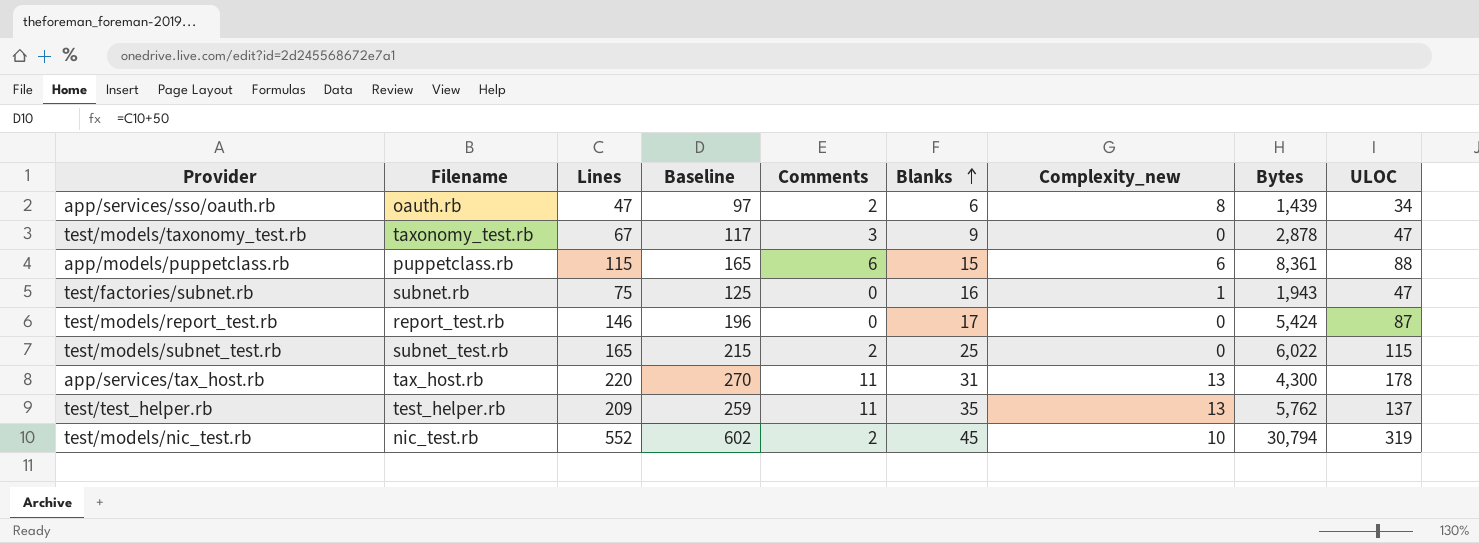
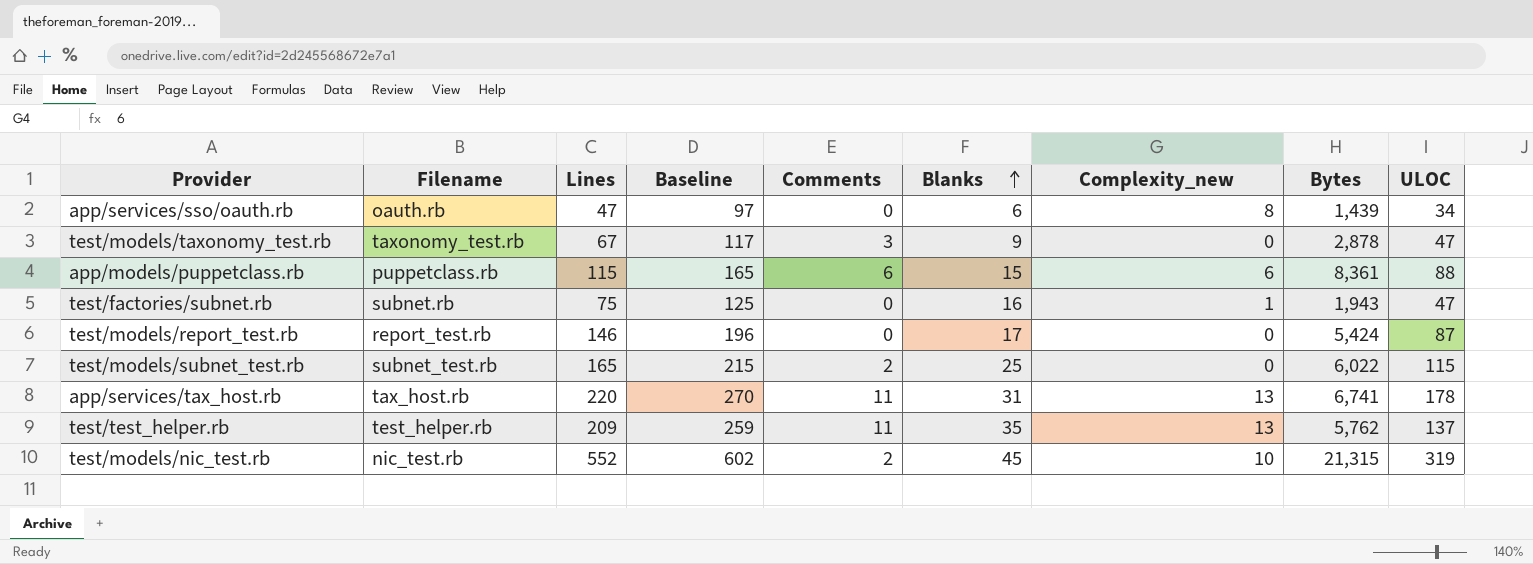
app/services/sso/oauth.rb | Comments: 2 -> 0
app/services/tax_host.rb | Bytes: 4,300 -> 6,741
test/models/nic_test.rb | Bytes: 30,794 -> 21,315

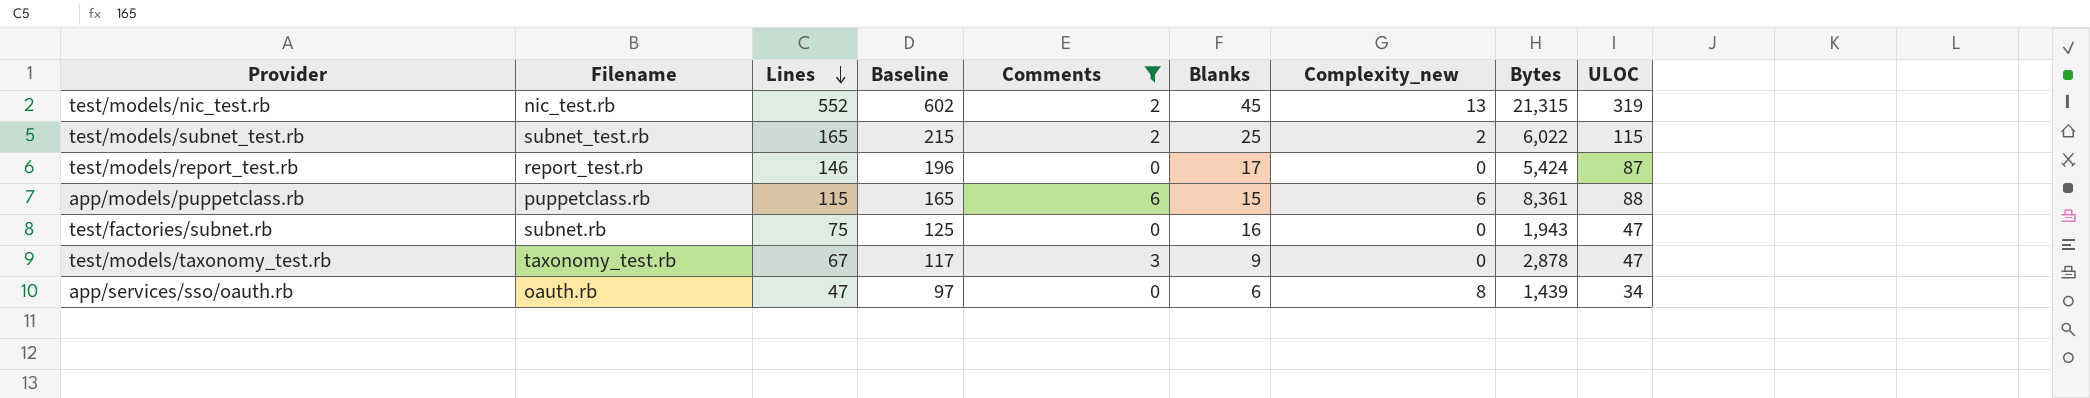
filter: none -> Comments != 11
row order: Blanks ascending -> Lines descending
test/models/nic_test.rb | Complexity_new: 10 -> 13
test/models/subnet_test.rb | Complexity_new: 0 -> 2
test/factories/subnet.rb | Complexity_new: 1 -> 0

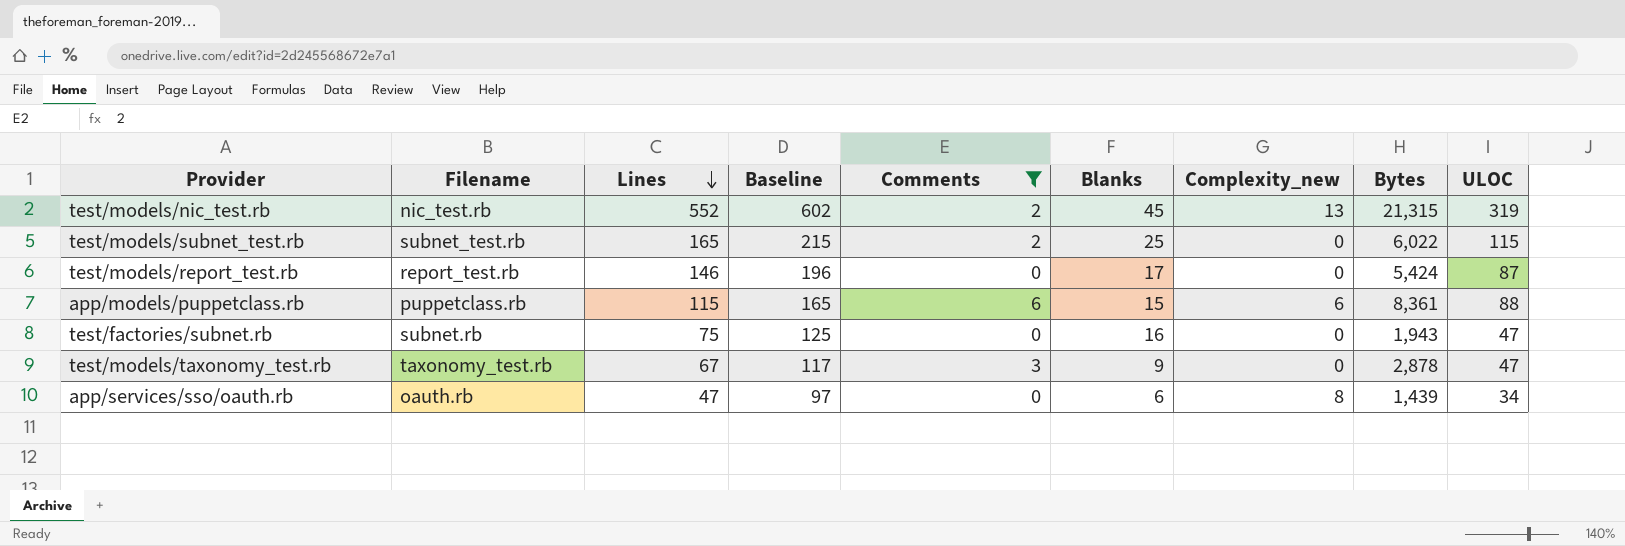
test/models/subnet_test.rb | Complexity_new: 2 -> 0

